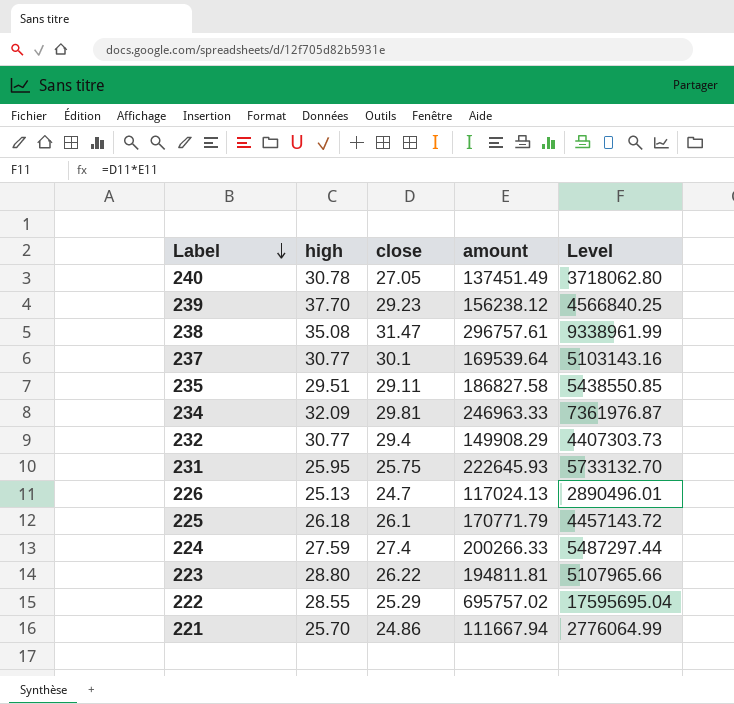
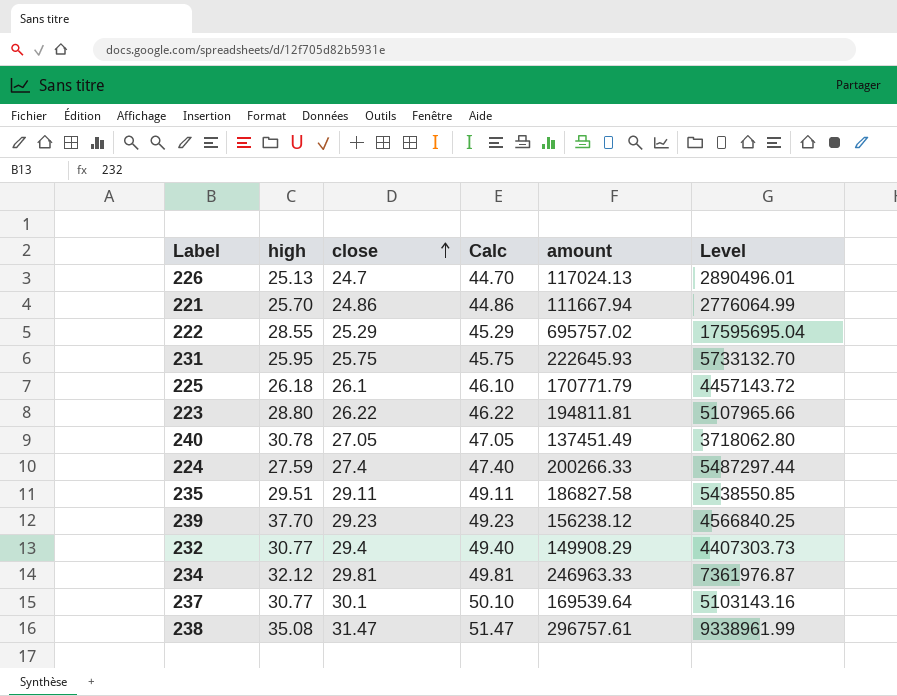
row order: Label descending -> close ascending
column Calc | formula: none -> [close] + 20
234 | high: 32.09 -> 32.12

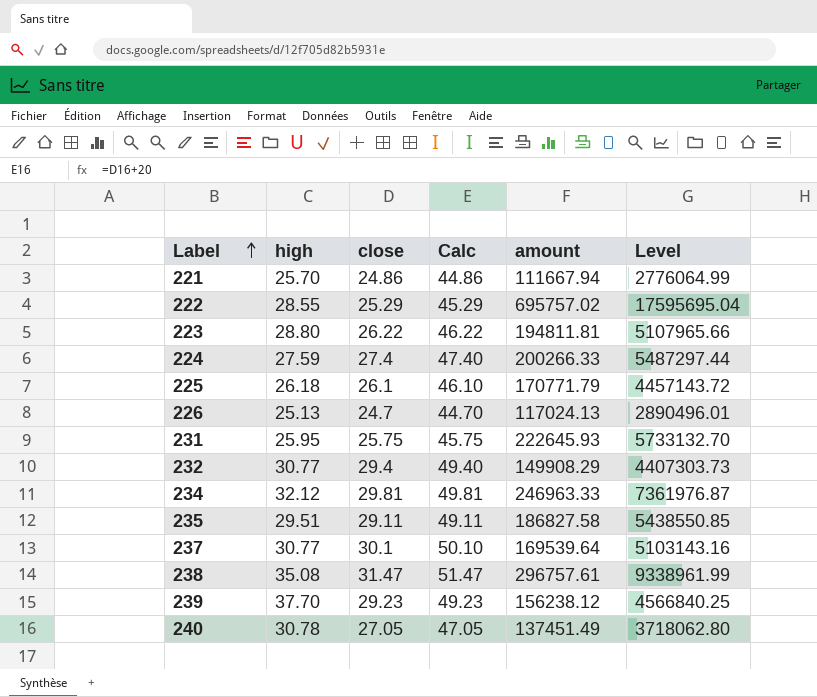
row order: close ascending -> Label ascending

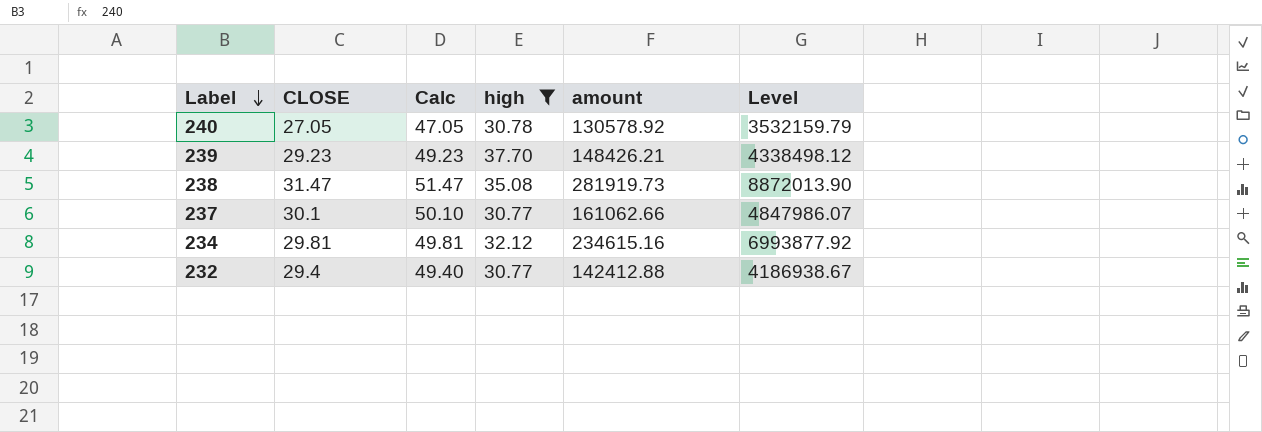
filter: none -> high >= 30.77
row order: Label ascending -> Label descending
column name: close -> CLOSE
column high | position: 2 -> 4
240 | amount: 137451.49 -> 130578.92
240 | Level: 3718062.80 -> 3532159.79
239 | amount: 156238.12 -> 148426.21
239 | Level: 4566840.25 -> 4338498.12
238 | amount: 296757.61 -> 281919.73
238 | Level: 9338961.99 -> 8872013.90
237 | amount: 169539.64 -> 161062.66
237 | Level: 5103143.16 -> 4847986.07
234 | amount: 246963.33 -> 234615.16
234 | Level: 7361976.87 -> 6993877.92
232 | amount: 149908.29 -> 142412.88
232 | Level: 4407303.73 -> 4186938.67

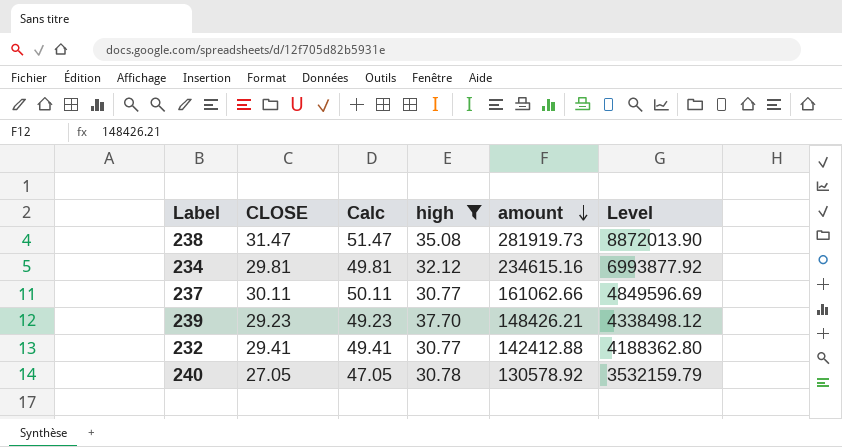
row order: Label descending -> amount descending
237 | CLOSE: 30.1 -> 30.11
237 | Calc: 50.10 -> 50.11
237 | Level: 4847986.07 -> 4849596.69
232 | CLOSE: 29.4 -> 29.41
232 | Calc: 49.40 -> 49.41
232 | Level: 4186938.67 -> 4188362.80

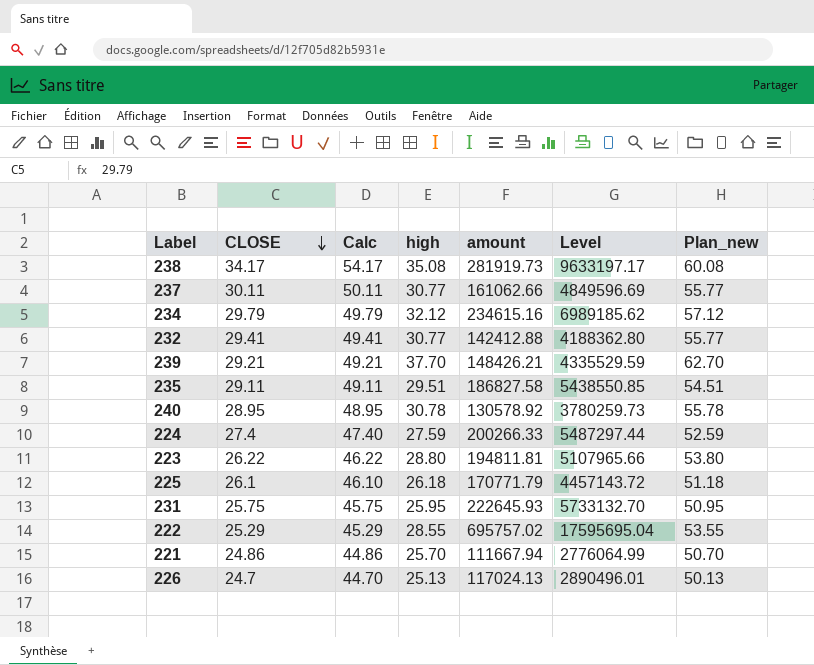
filter: high >= 30.77 -> none
row order: amount descending -> CLOSE descending
column Plan_new | formula: none -> [high] + 25
238 | CLOSE: 31.47 -> 34.17
238 | Calc: 51.47 -> 54.17
238 | Level: 8872013.90 -> 9633197.17
234 | CLOSE: 29.81 -> 29.79
234 | Calc: 49.81 -> 49.79
234 | Level: 6993877.92 -> 6989185.62
239 | CLOSE: 29.23 -> 29.21
239 | Calc: 49.23 -> 49.21
239 | Level: 4338498.12 -> 4335529.59
240 | CLOSE: 27.05 -> 28.95
240 | Calc: 47.05 -> 48.95
240 | Level: 3532159.79 -> 3780259.73

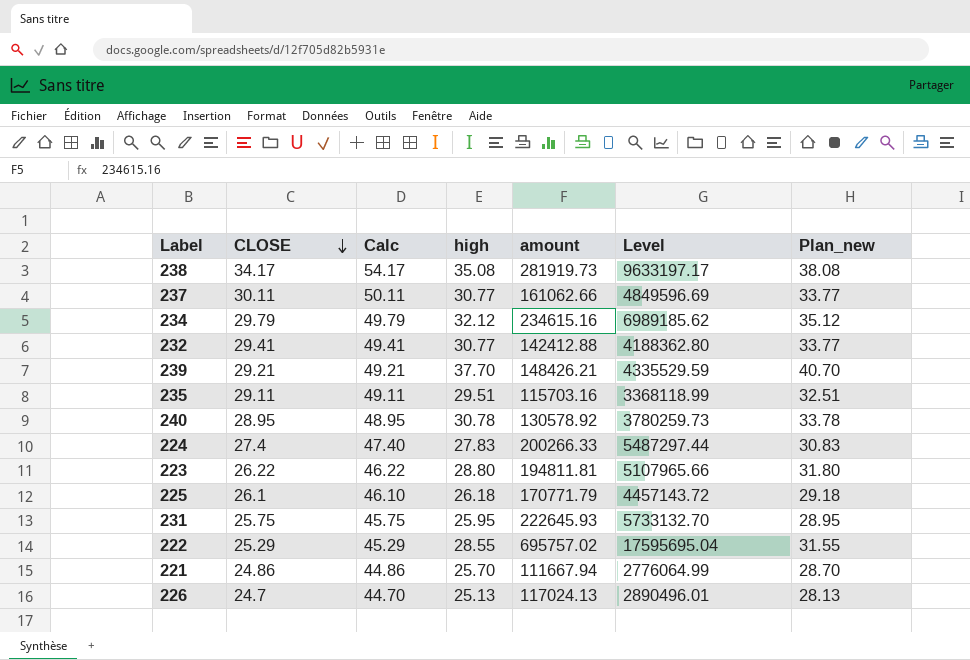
column Plan_new | formula: [high] + 25 -> [high] + 3
235 | amount: 186827.58 -> 115703.16
235 | Level: 5438550.85 -> 3368118.99
224 | high: 27.59 -> 27.83

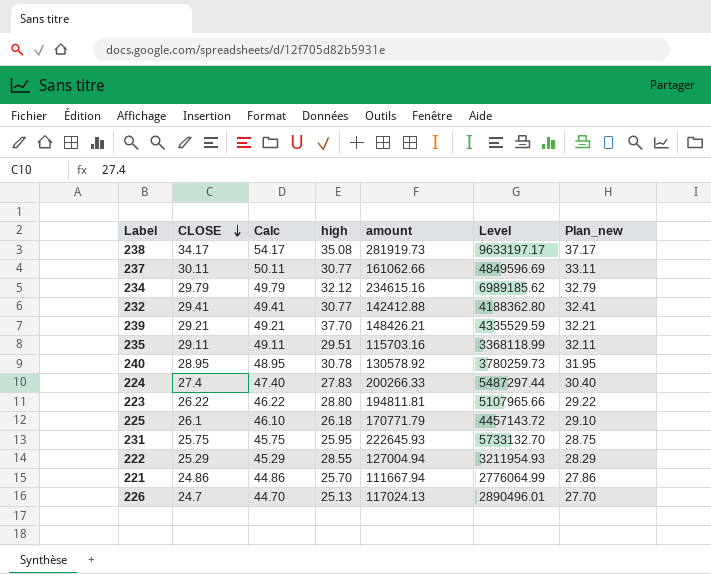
column Plan_new | formula: [high] + 3 -> [CLOSE] + 3
222 | amount: 695757.02 -> 127004.94
222 | Level: 17595695.04 -> 3211954.93

